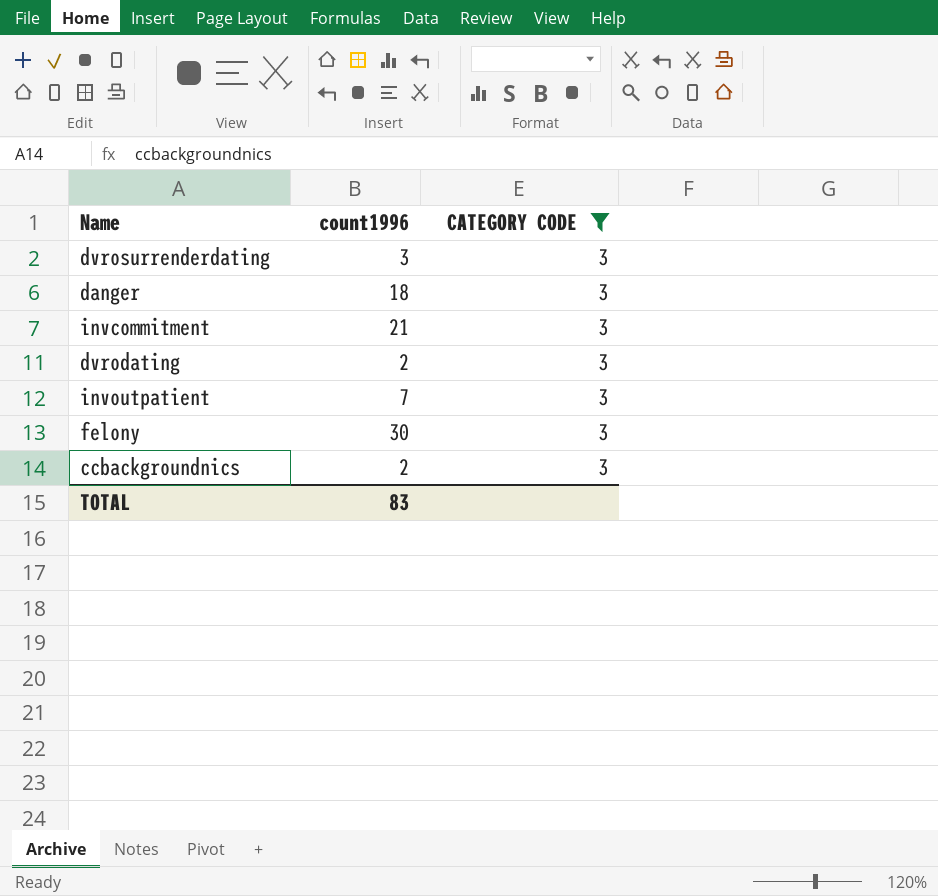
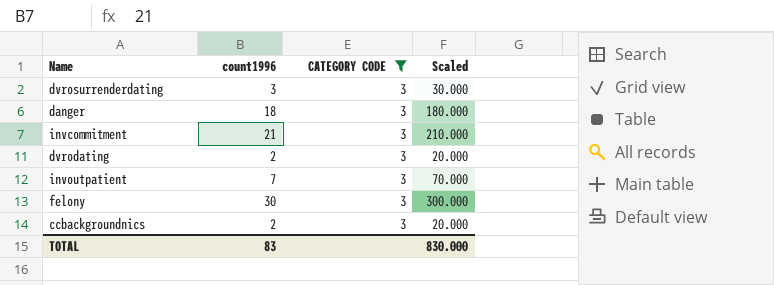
column Scaled | formula: none -> [count1996] * 10

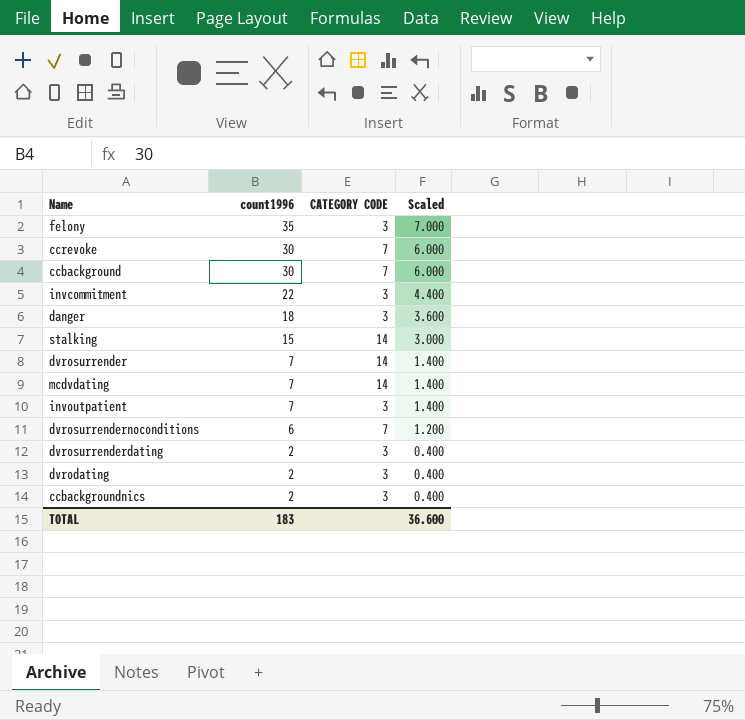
filter: CATEGORY CODE = 3 -> none
row order: none -> count1996 descending
column Scaled | formula: [count1996] * 10 -> [count1996] * 0.2
felony | count1996: 30 -> 35
invcommitment | count1996: 21 -> 22
dvrosurrenderdating | count1996: 3 -> 2
TOTAL | count1996: 83 -> 183
TOTAL | Scaled: 830.000 -> 36.600

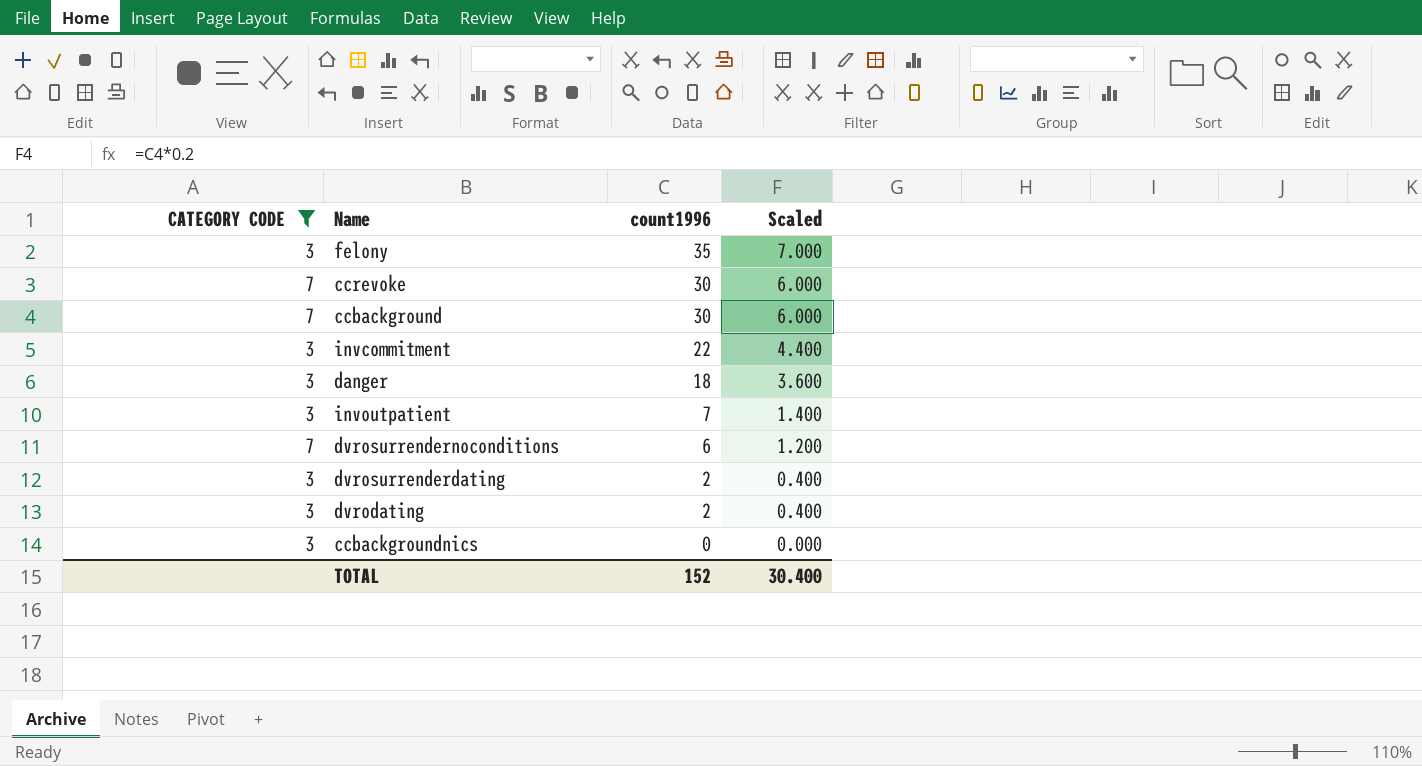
filter: none -> CATEGORY CODE != 14
column CATEGORY CODE | position: 3 -> 1
ccbackgroundnics | count1996: 2 -> 0
ccbackgroundnics | Scaled: 0.400 -> 0.000
TOTAL | count1996: 183 -> 152
TOTAL | Scaled: 36.600 -> 30.400

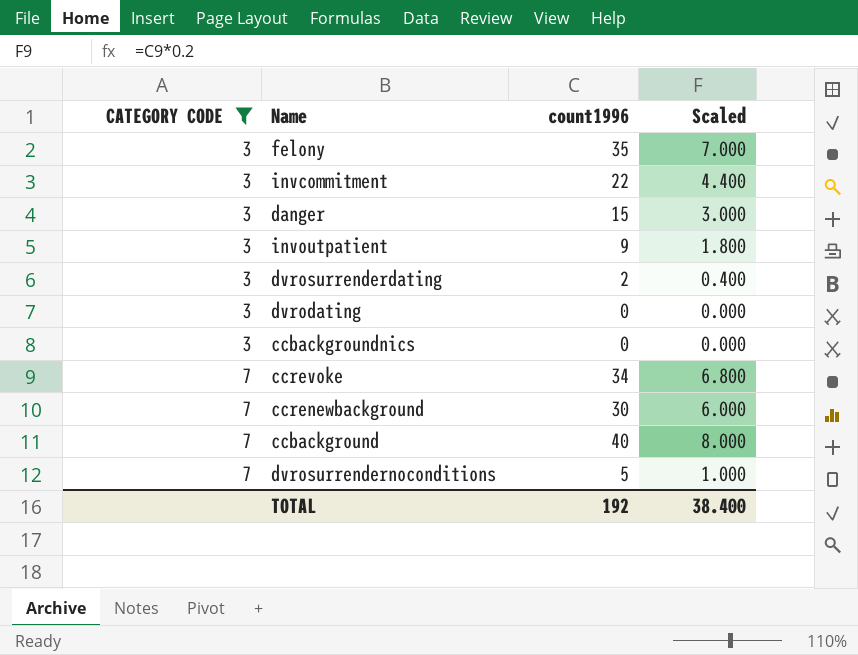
row order: count1996 descending -> CATEGORY CODE ascending
danger | count1996: 18 -> 15
danger | Scaled: 3.600 -> 3.000
invoutpatient | count1996: 7 -> 9
invoutpatient | Scaled: 1.400 -> 1.800
dvrodating | count1996: 2 -> 0
dvrodating | Scaled: 0.400 -> 0.000
ccrevoke | count1996: 30 -> 34
ccrevoke | Scaled: 6.000 -> 6.800
row ccrenewbackground: none -> 7 | 30 | 6.000
ccbackground | count1996: 30 -> 40
ccbackground | Scaled: 6.000 -> 8.000
dvrosurrendernoconditions | count1996: 6 -> 5
dvrosurrendernoconditions | Scaled: 1.200 -> 1.000
TOTAL | count1996: 152 -> 192
TOTAL | Scaled: 30.400 -> 38.400

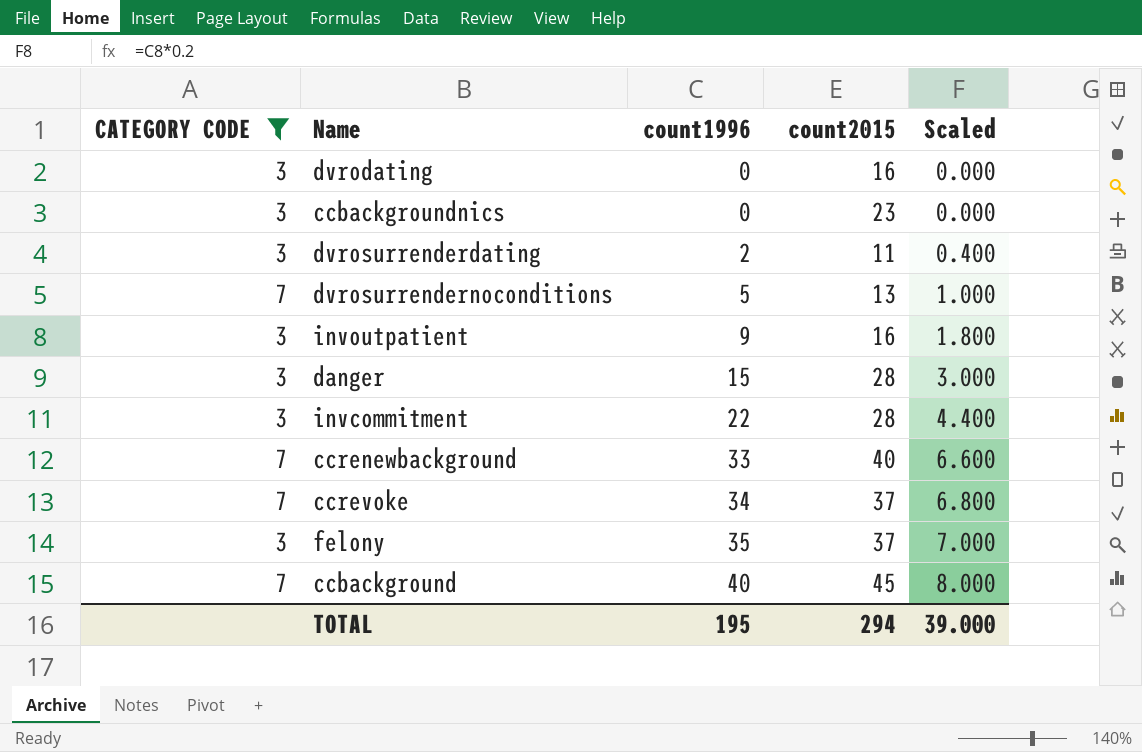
row order: CATEGORY CODE ascending -> count1996 ascending
column count2015 | position: none -> 4
ccrenewbackground | count1996: 30 -> 33
ccrenewbackground | Scaled: 6.000 -> 6.600
TOTAL | count1996: 192 -> 195
TOTAL | Scaled: 38.400 -> 39.000

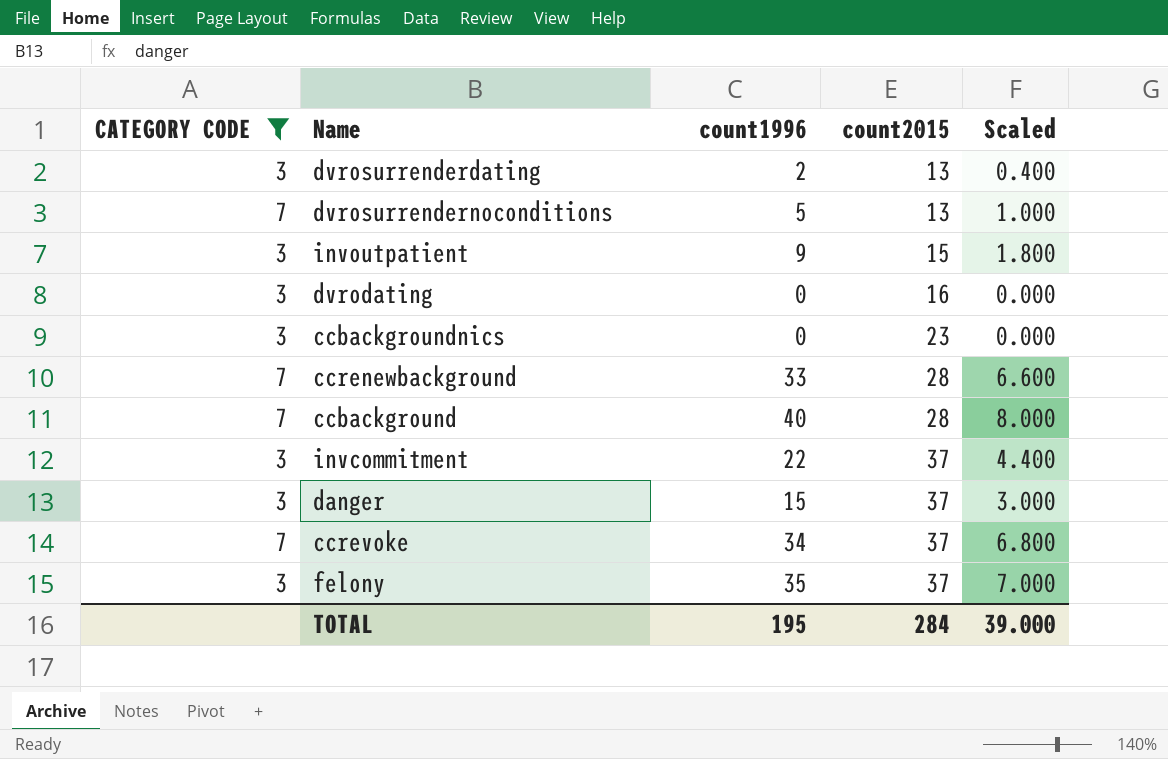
row order: count1996 ascending -> count2015 ascending
dvrosurrenderdating | count2015: 11 -> 13
invoutpatient | count2015: 16 -> 15
ccrenewbackground | count2015: 40 -> 28
ccbackground | count2015: 45 -> 28
invcommitment | count2015: 28 -> 37
danger | count2015: 28 -> 37
TOTAL | count2015: 294 -> 284

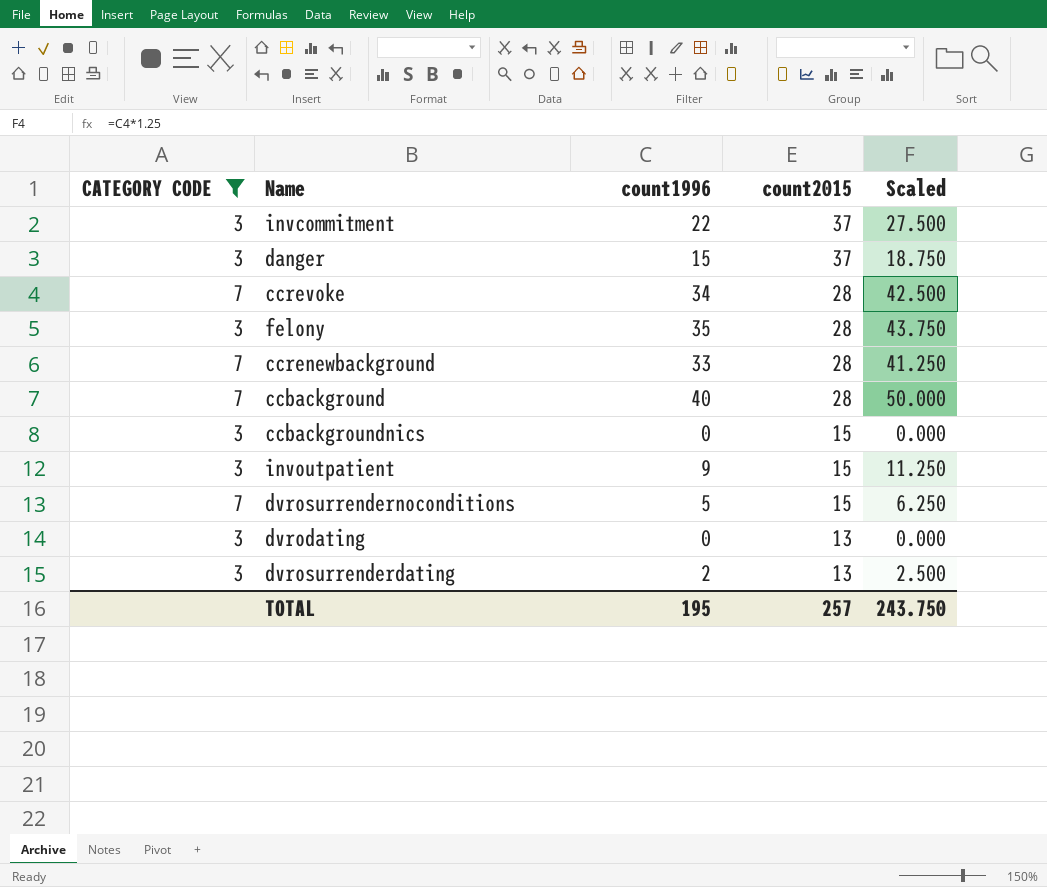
row order: count2015 ascending -> count2015 descending
column Scaled | formula: [count1996] * 0.2 -> [count1996] * 1.25
ccrevoke | count2015: 37 -> 28
felony | count2015: 37 -> 28
ccbackgroundnics | count2015: 23 -> 15
dvrosurrendernoconditions | count2015: 13 -> 15
dvrodating | count2015: 16 -> 13
TOTAL | count2015: 284 -> 257
TOTAL | Scaled: 39.000 -> 243.750

